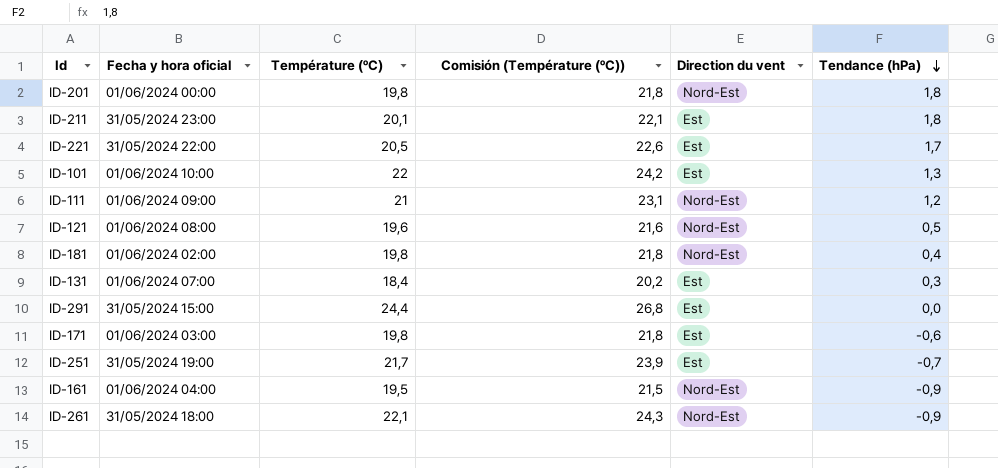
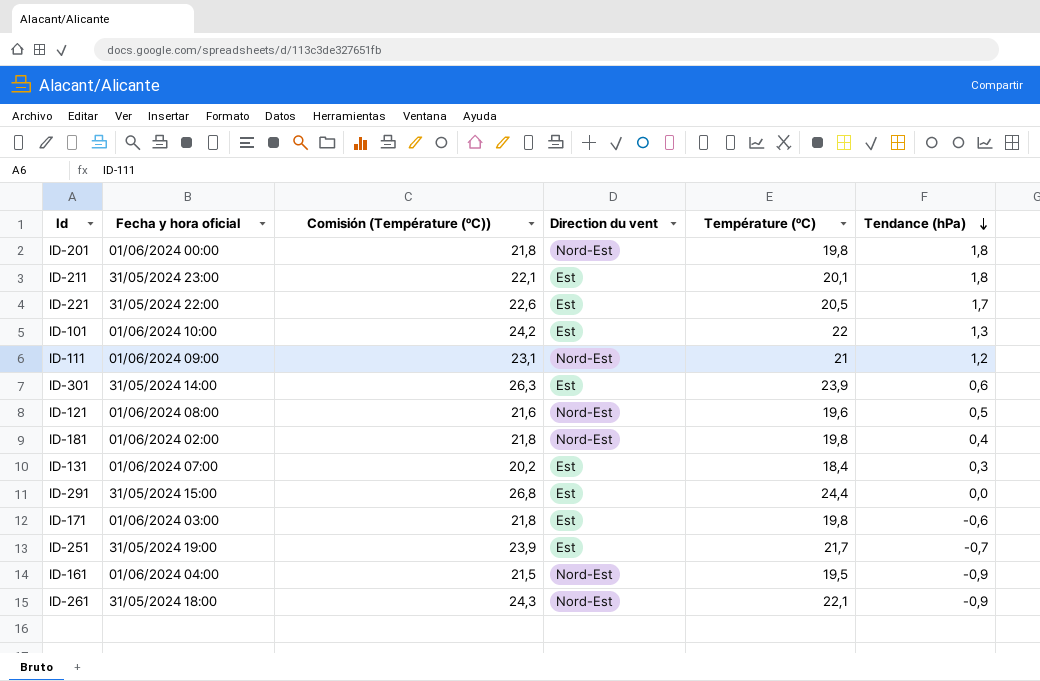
column Température (ºC) | position: 3 -> 5
row ID-301: none -> 31/05/2024 14:00 | 26,3 | Est | 23,9 | 0,6

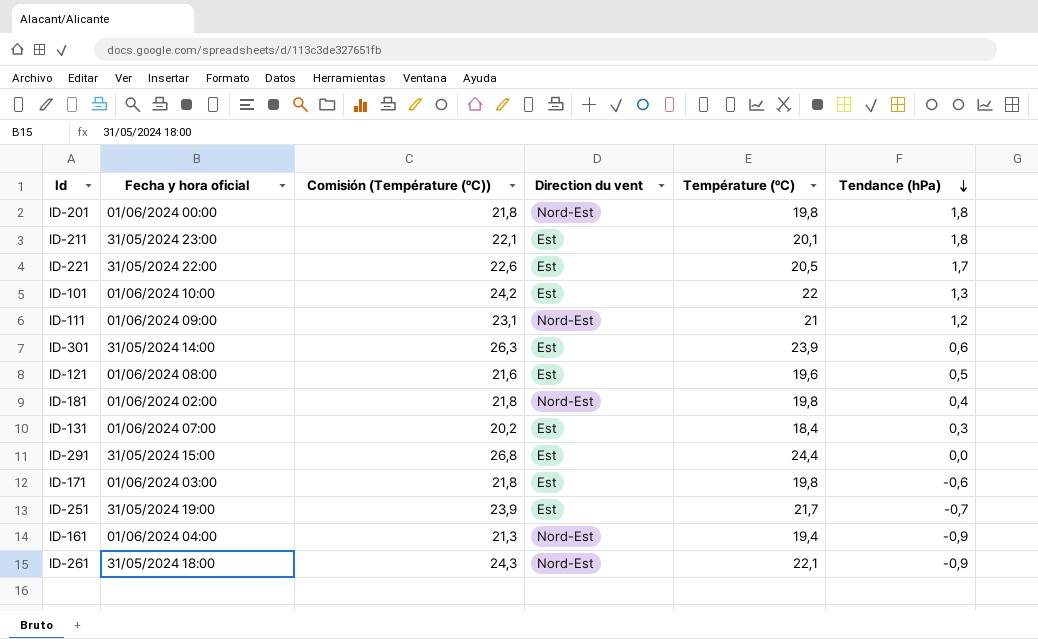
ID-121 | Direction du vent: Nord-Est -> Est
ID-161 | Comisión (Température (ºC)): 21,5 -> 21,3
ID-161 | Température (ºC): 19,5 -> 19,4

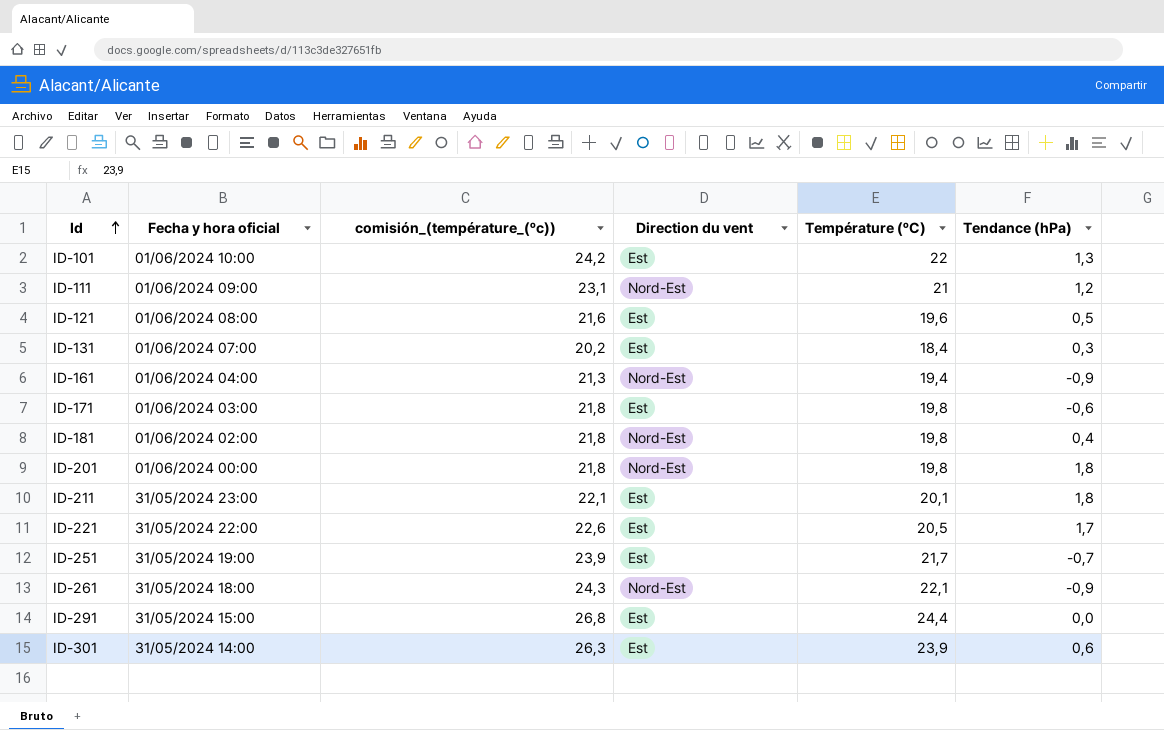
row order: Tendance (hPa) descending -> Id ascending
column name: Comisión (Température (ºC)) -> comisión_(température_(ºc))

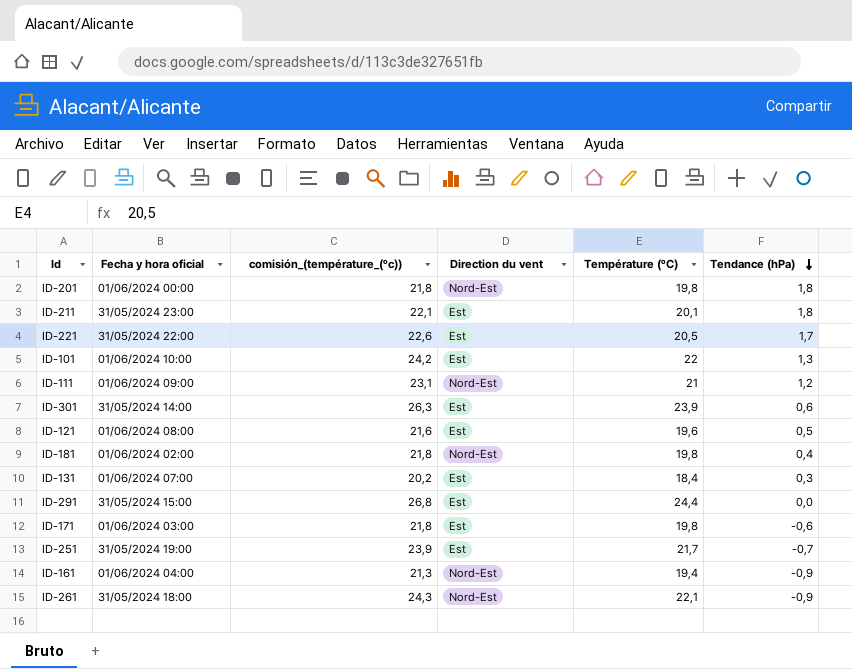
row order: Id ascending -> Tendance (hPa) descending

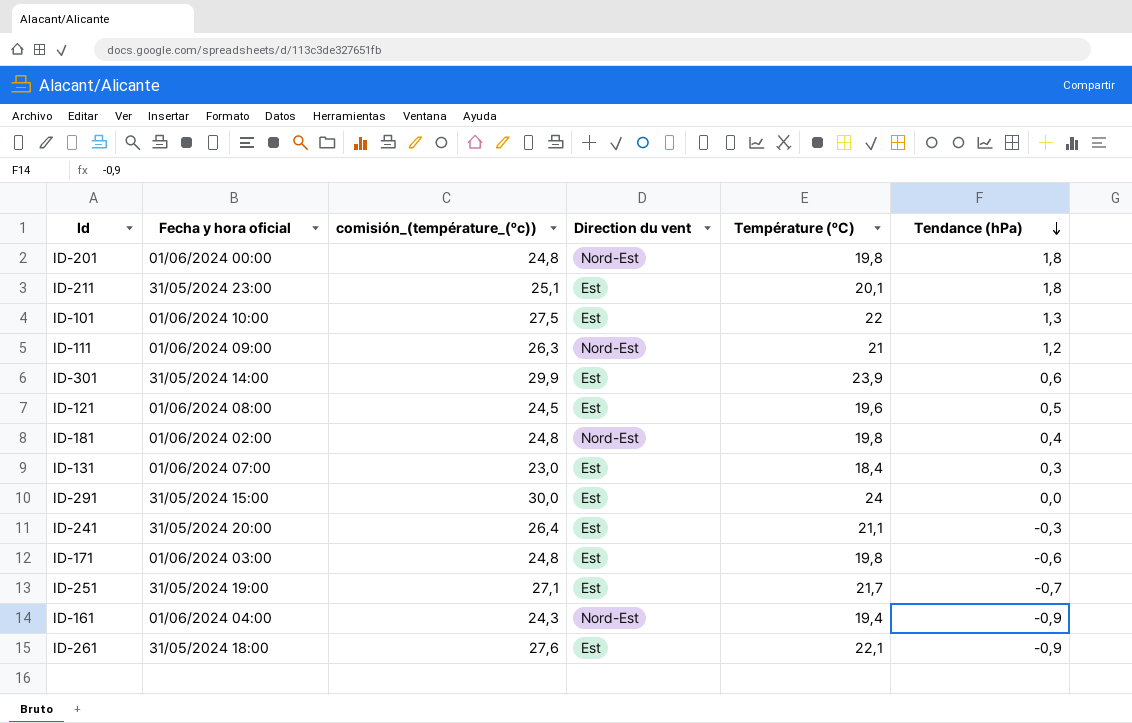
column comisión_(température_(ºc)) | formula: [Température (ºC)] * 1,1 -> [Température (ºC)] * 1,25
row ID-221: 31/05/2024 22:00 | 22,6 | Est | 20,5 | 1,7 -> none
ID-291 | Température (ºC): 24,4 -> 24
row ID-241: none -> 31/05/2024 20:00 | 26,4 | Est | 21,1 | -0,3
ID-261 | Direction du vent: Nord-Est -> Est

